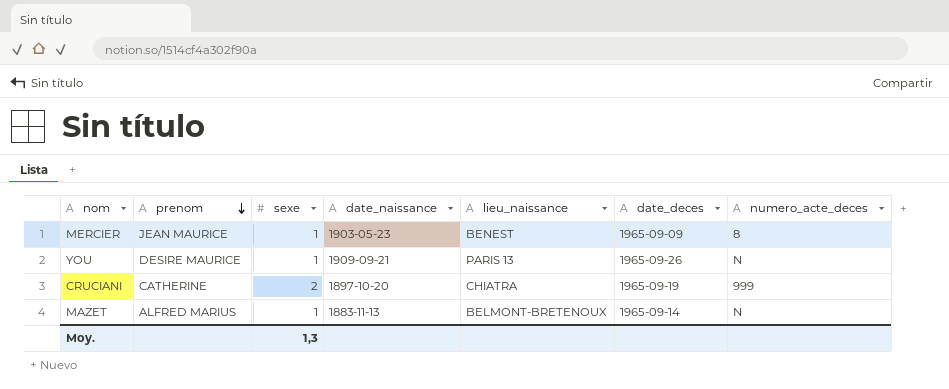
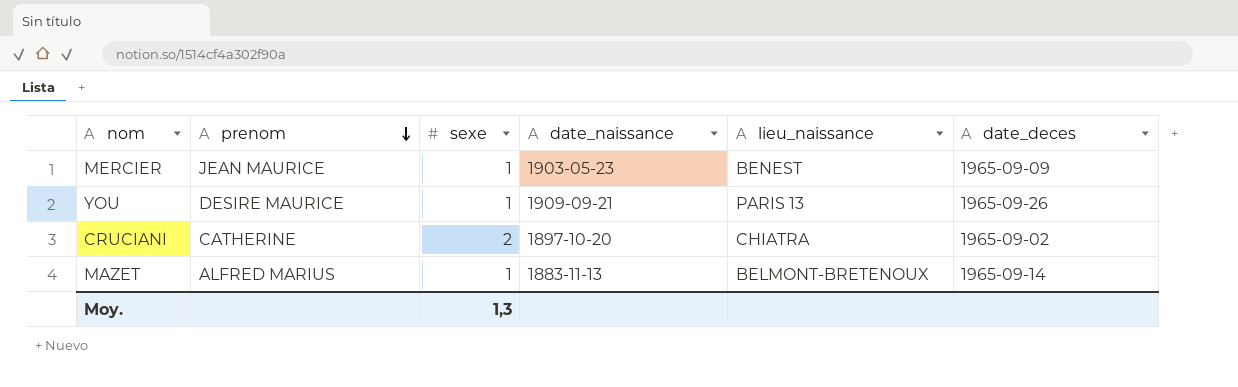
column numero_acte_deces | position: 7 -> none
CRUCIANI | date_deces: 1965-09-19 -> 1965-09-02

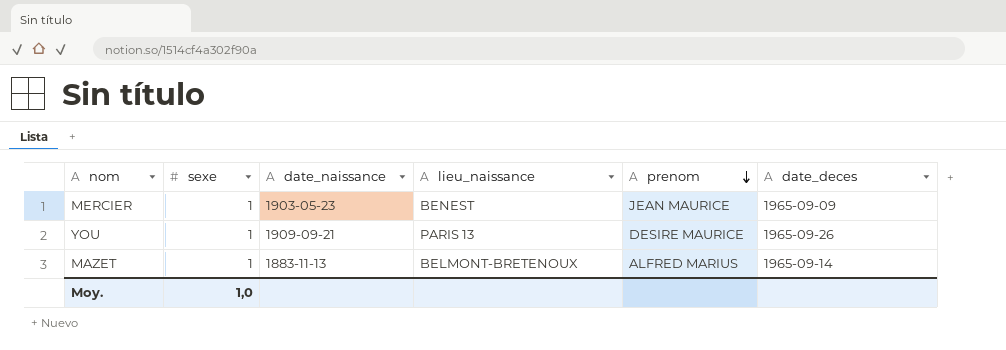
column prenom | position: 2 -> 5
row CRUCIANI: CATHERINE | 2 | 1897-10-20 | CHIATRA | 1965-09-02 -> none
Moy. | sexe: 1,3 -> 1,0

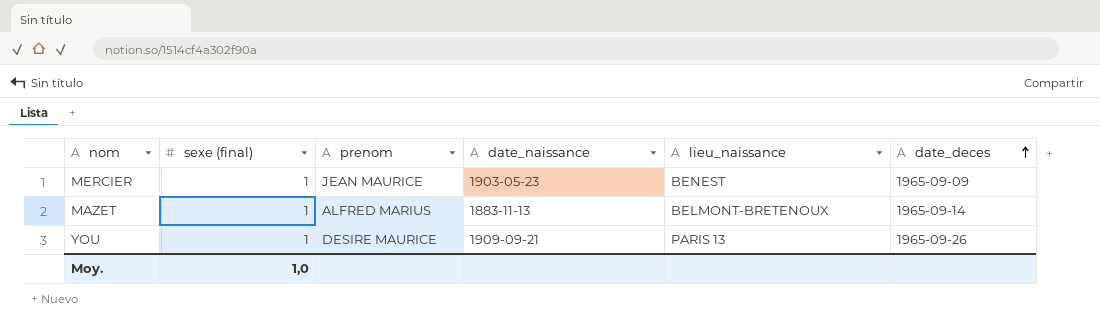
row order: prenom descending -> date_deces ascending
column name: sexe -> sexe (final)
column prenom | position: 5 -> 3

